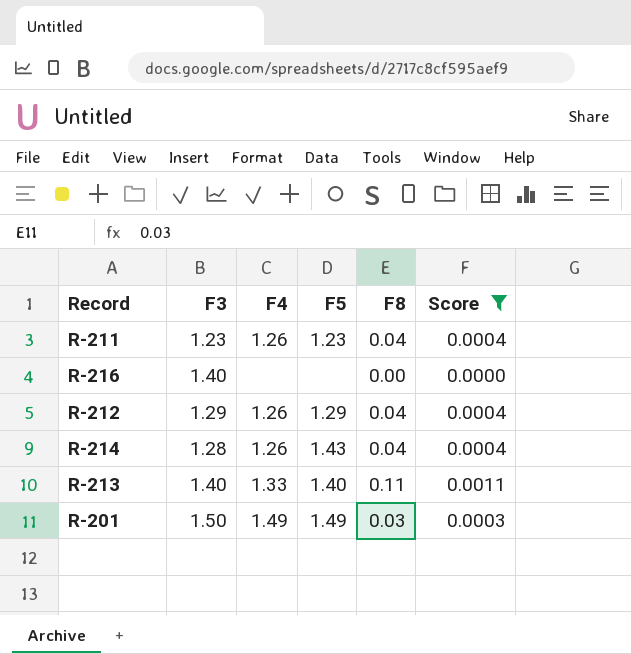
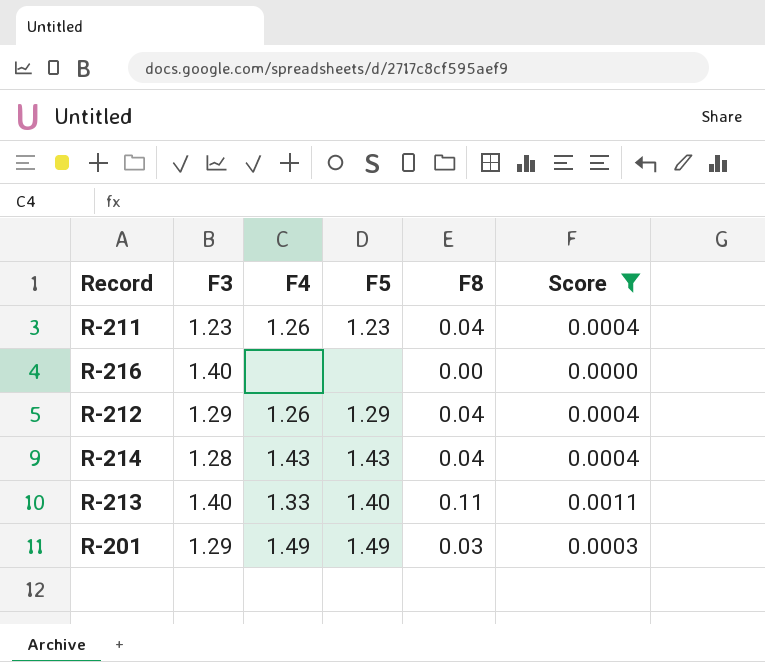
R-214 | F4: 1.26 -> 1.43
R-201 | F3: 1.50 -> 1.29

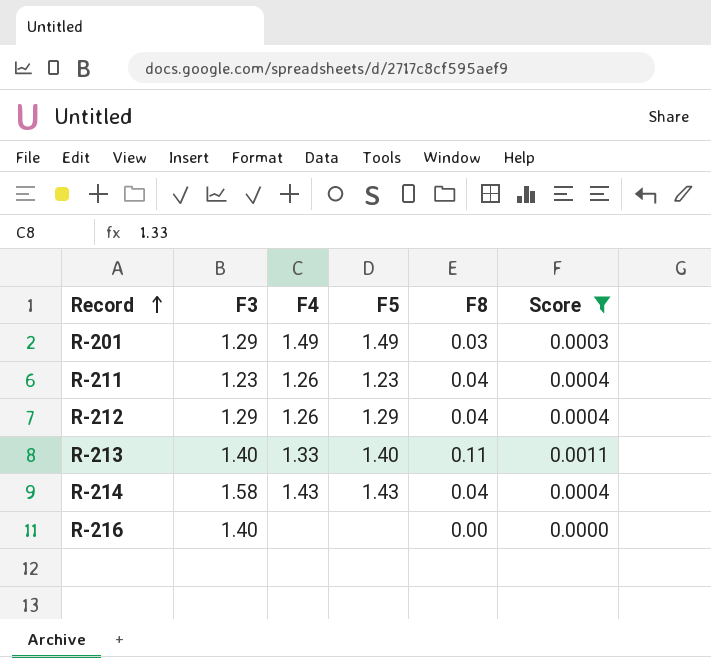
row order: none -> Record ascending
R-214 | F3: 1.28 -> 1.58

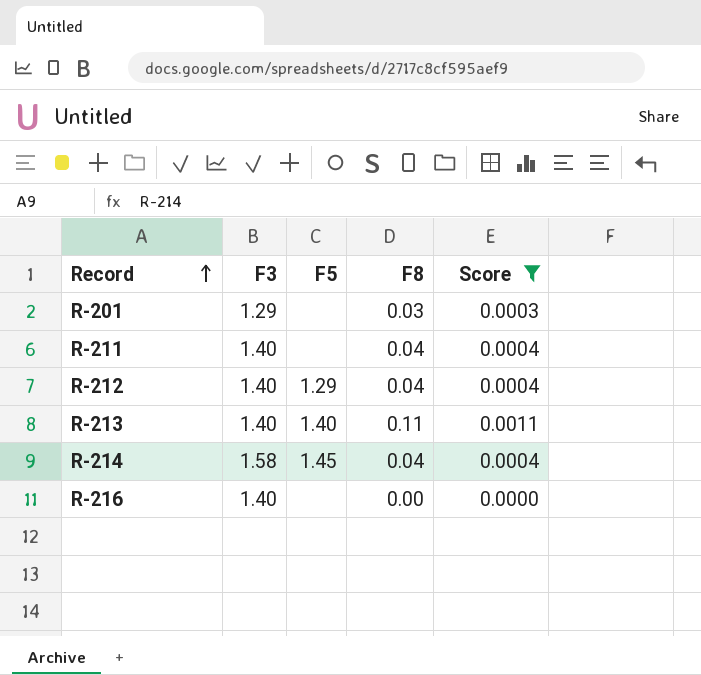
column F4 | position: 3 -> none
R-201 | F5: 1.49 -> none
R-211 | F3: 1.23 -> 1.40
R-211 | F5: 1.23 -> none
R-212 | F3: 1.29 -> 1.40
R-214 | F5: 1.43 -> 1.45

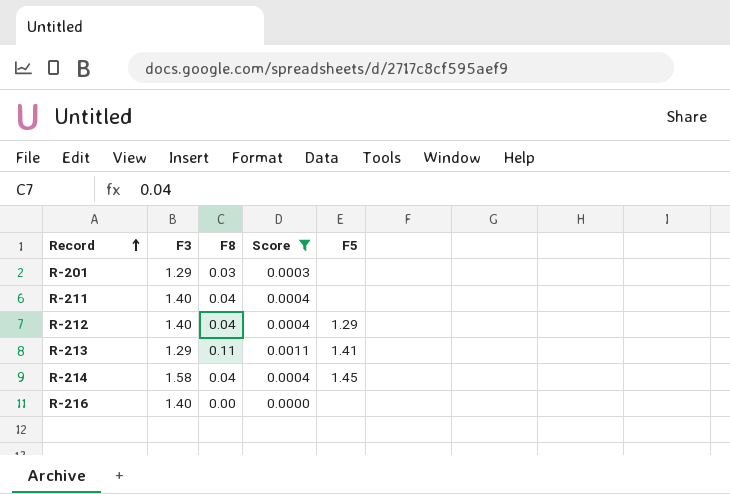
column F5 | position: 3 -> 5
R-213 | F3: 1.40 -> 1.29
R-213 | F5: 1.40 -> 1.41

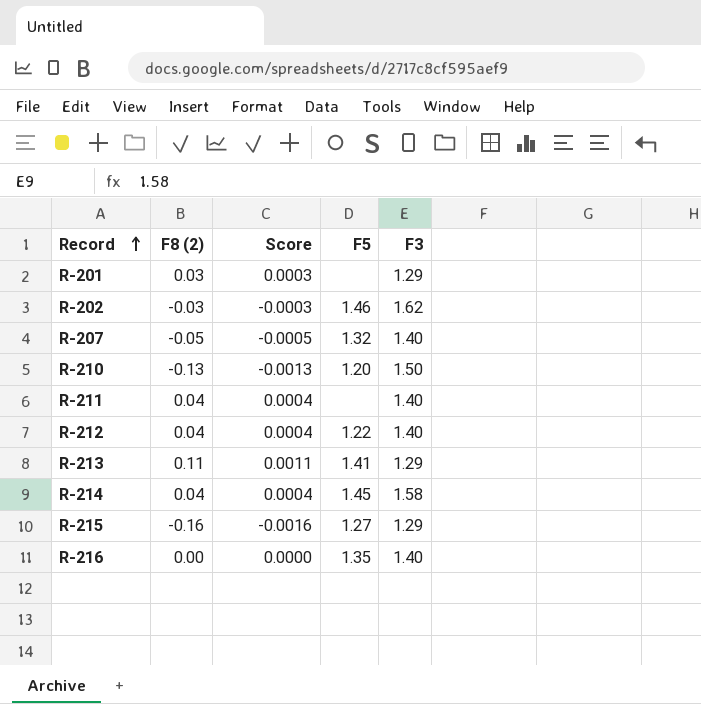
filter: Score >= 0.0000 -> none
column name: F8 -> F8 (2)
column F3 | position: 2 -> 5
R-212 | F5: 1.29 -> 1.22
R-216 | F5: none -> 1.35

